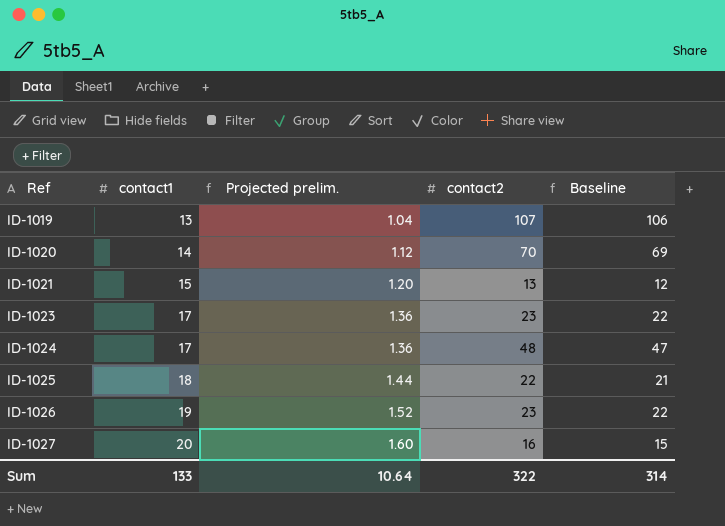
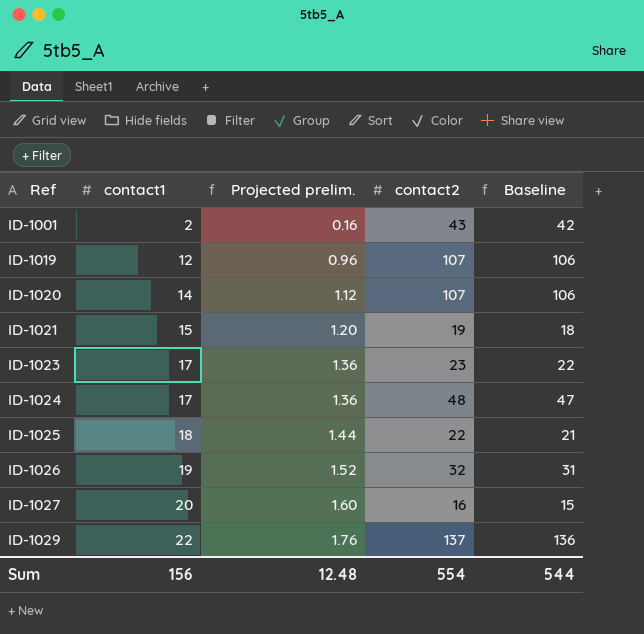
row ID-1001: none -> 2 | 0.16 | 43 | 42
ID-1019 | contact1: 13 -> 12
ID-1019 | Projected prelim.: 1.04 -> 0.96
ID-1020 | contact2: 70 -> 107
ID-1020 | Baseline: 69 -> 106
ID-1021 | contact2: 13 -> 19
ID-1021 | Baseline: 12 -> 18
ID-1026 | contact2: 23 -> 32
ID-1026 | Baseline: 22 -> 31
row ID-1029: none -> 22 | 1.76 | 137 | 136
Sum | contact1: 133 -> 156
Sum | Projected prelim.: 10.64 -> 12.48
Sum | contact2: 322 -> 554
Sum | Baseline: 314 -> 544

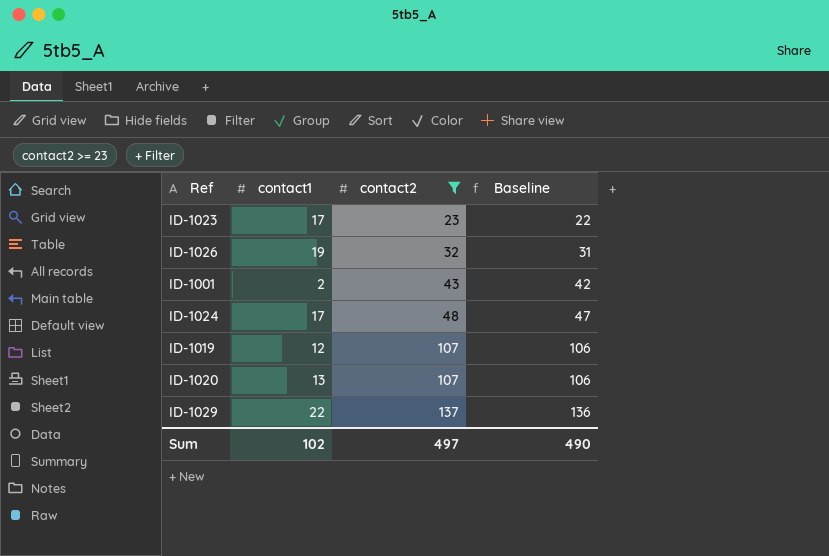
filter: none -> contact2 >= 23
row order: Ref ascending -> contact2 ascending
column Projected prelim. | formula: [contact1] * 0.08 -> none
ID-1020 | contact1: 14 -> 13
Sum | contact1: 156 -> 102
Sum | contact2: 554 -> 497
Sum | Baseline: 544 -> 490

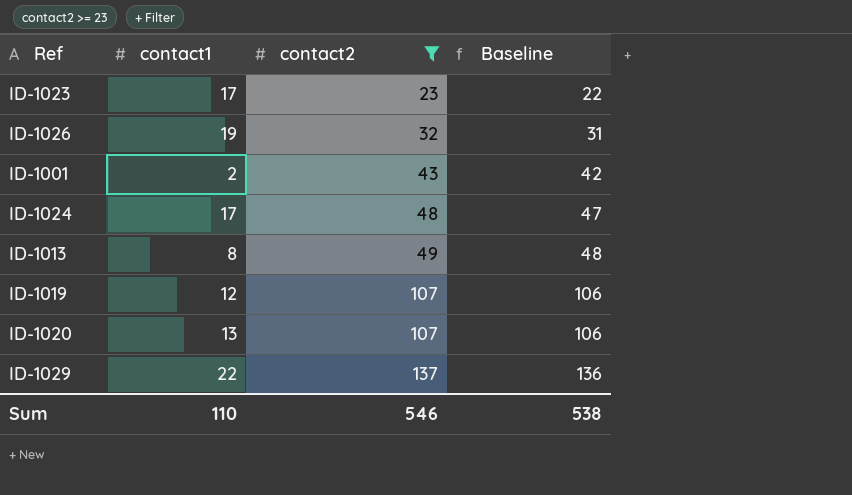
row ID-1013: none -> 8 | 49 | 48
Sum | contact1: 102 -> 110
Sum | contact2: 497 -> 546
Sum | Baseline: 490 -> 538

